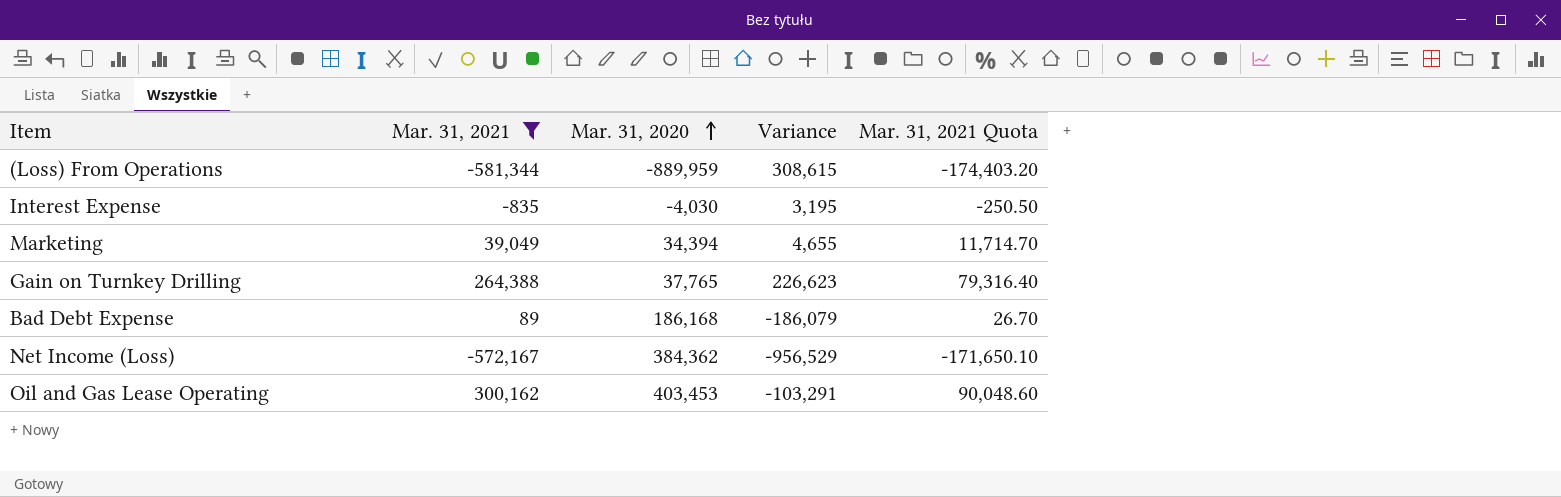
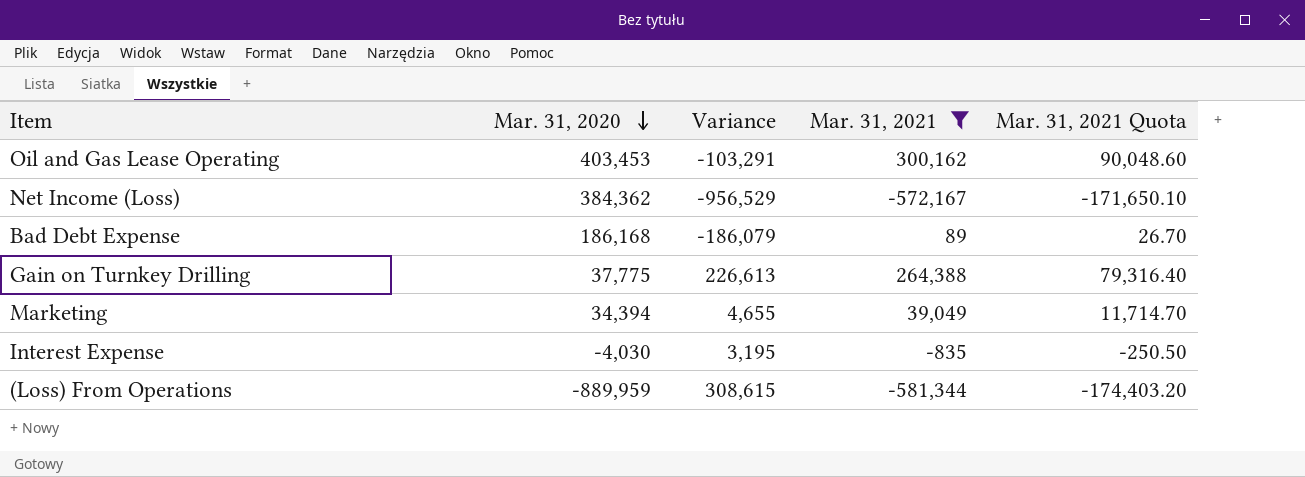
row order: Mar. 31, 2020 ascending -> Mar. 31, 2020 descending
column Mar. 31, 2021 | position: 2 -> 4
Gain on Turnkey Drilling | Mar. 31, 2020: 37,765 -> 37,775
Gain on Turnkey Drilling | Variance: 226,623 -> 226,613

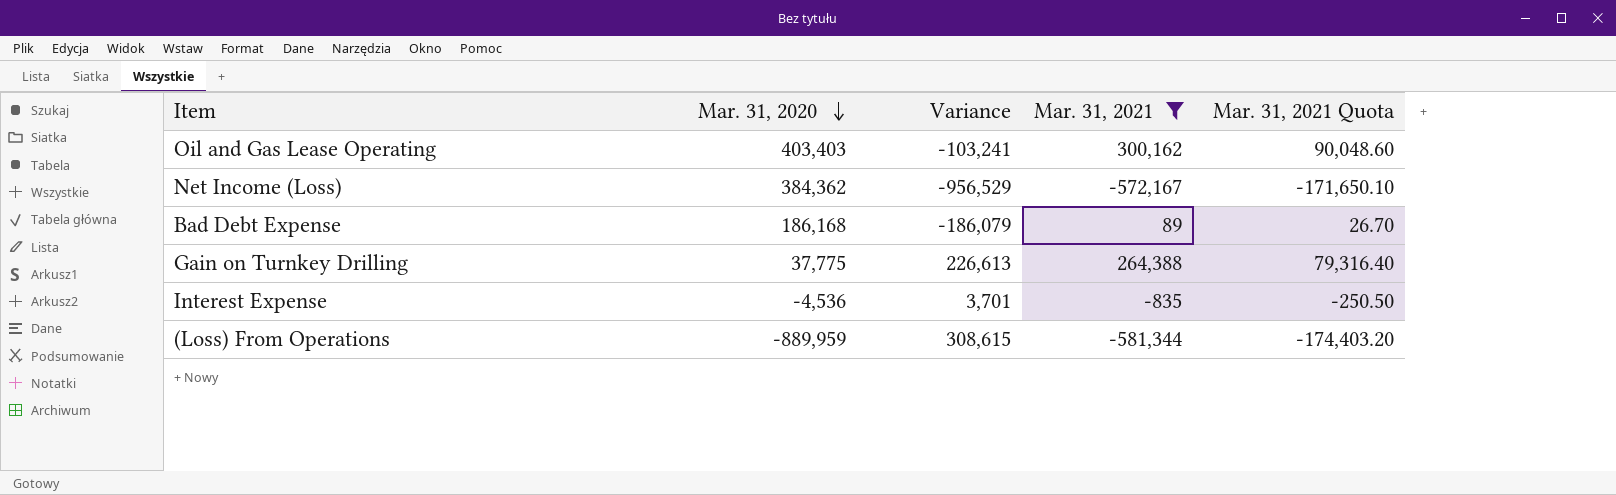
row Marketing: 34,394 | 4,655 | 39,049 | 11,714.70 -> none
Oil and Gas Lease Operating | Mar. 31, 2020: 403,453 -> 403,403
Oil and Gas Lease Operating | Variance: -103,291 -> -103,241
Interest Expense | Mar. 31, 2020: -4,030 -> -4,536
Interest Expense | Variance: 3,195 -> 3,701

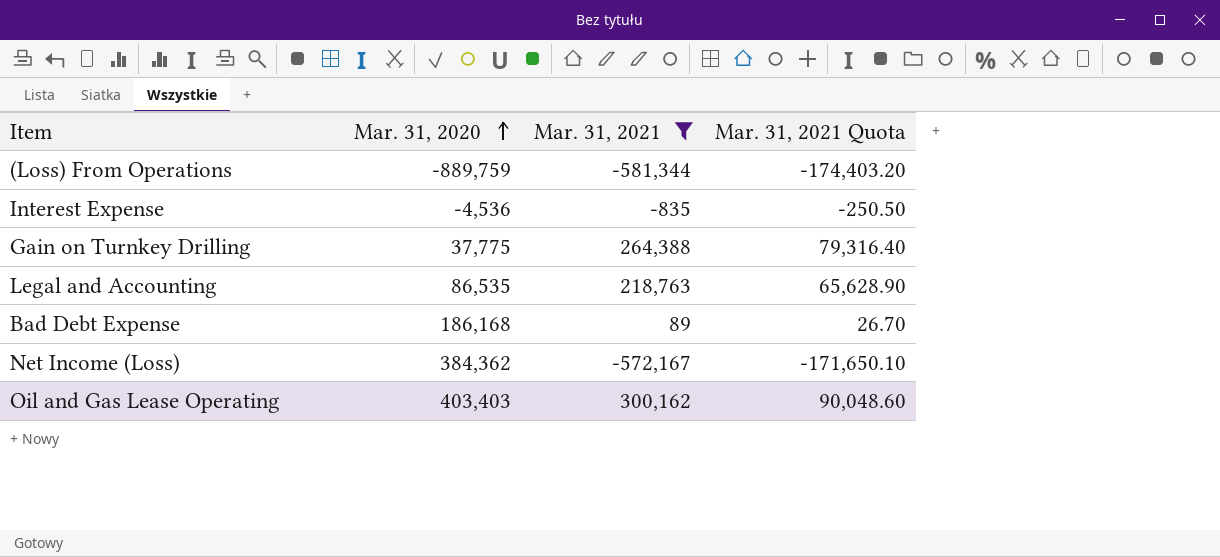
row order: Mar. 31, 2020 descending -> Mar. 31, 2020 ascending
column Variance | formula: [Mar. 31, 2021] - [Mar. 31, 2020] -> none
(Loss) From Operations | Mar. 31, 2020: -889,959 -> -889,759
row Legal and Accounting: none -> 86,535 | 218,763 | 65,628.90

